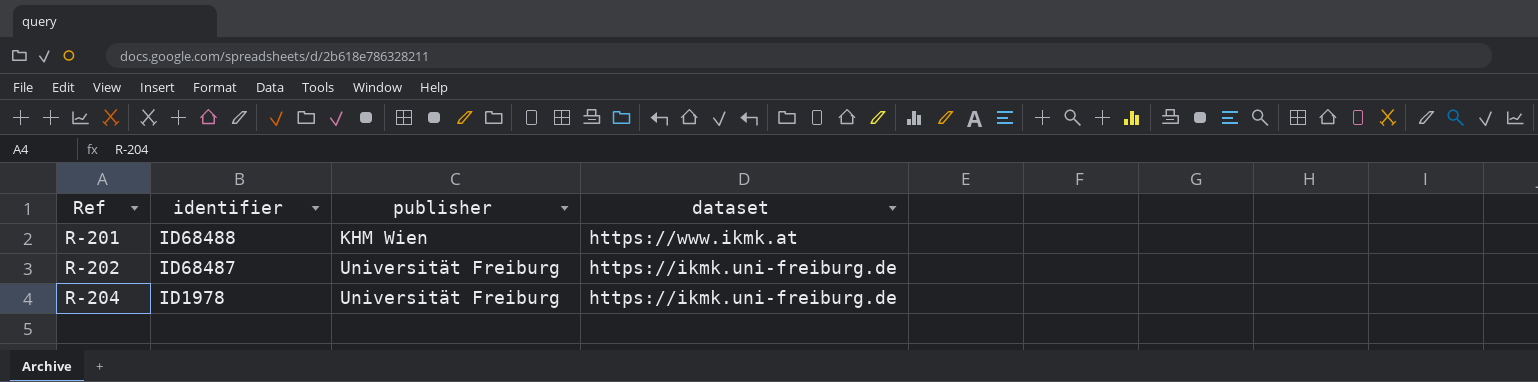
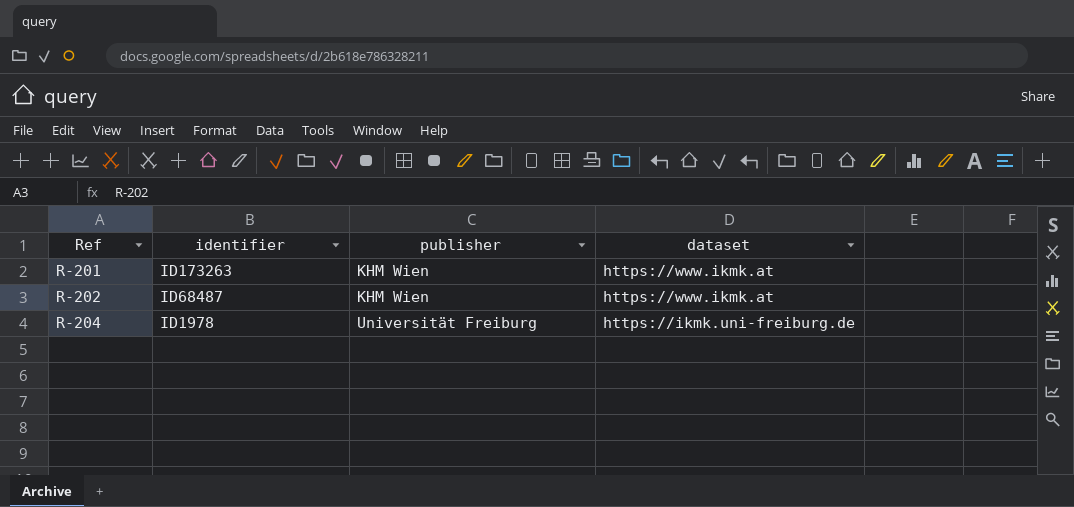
R-201 | identifier: ID68488 -> ID173263
R-202 | publisher: Universität Freiburg -> KHM Wien
R-202 | dataset: https://ikmk.uni-freiburg.de -> https://www.ikmk.at

